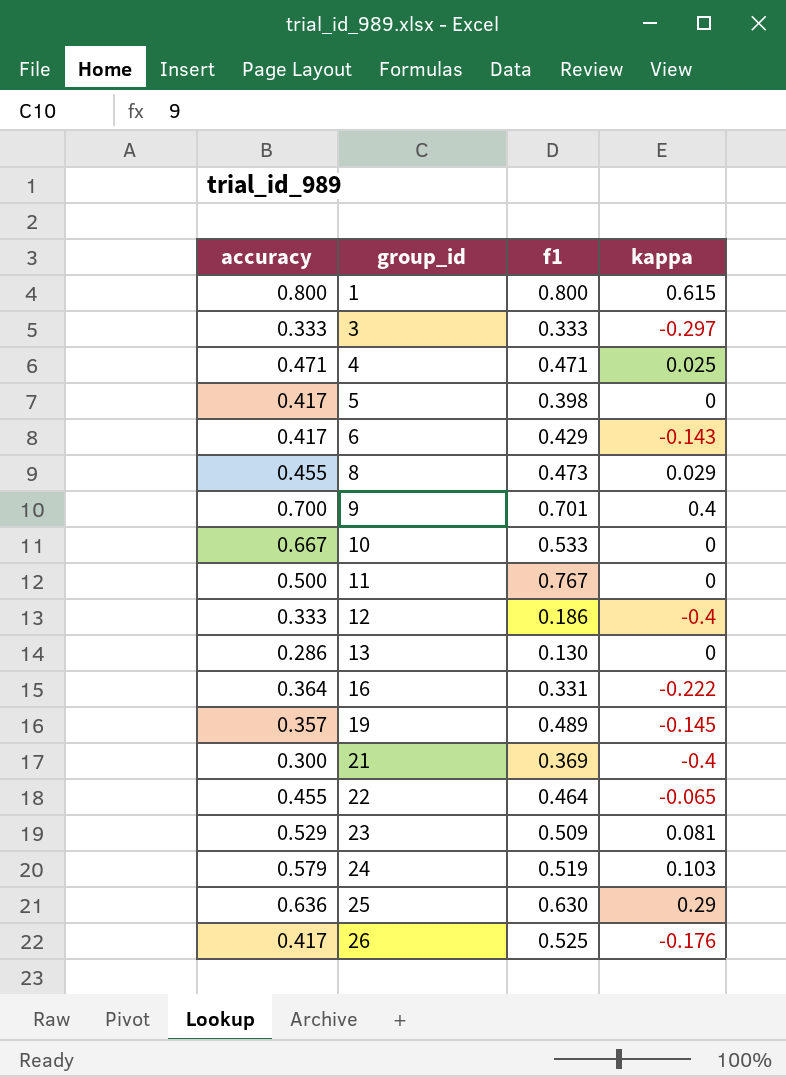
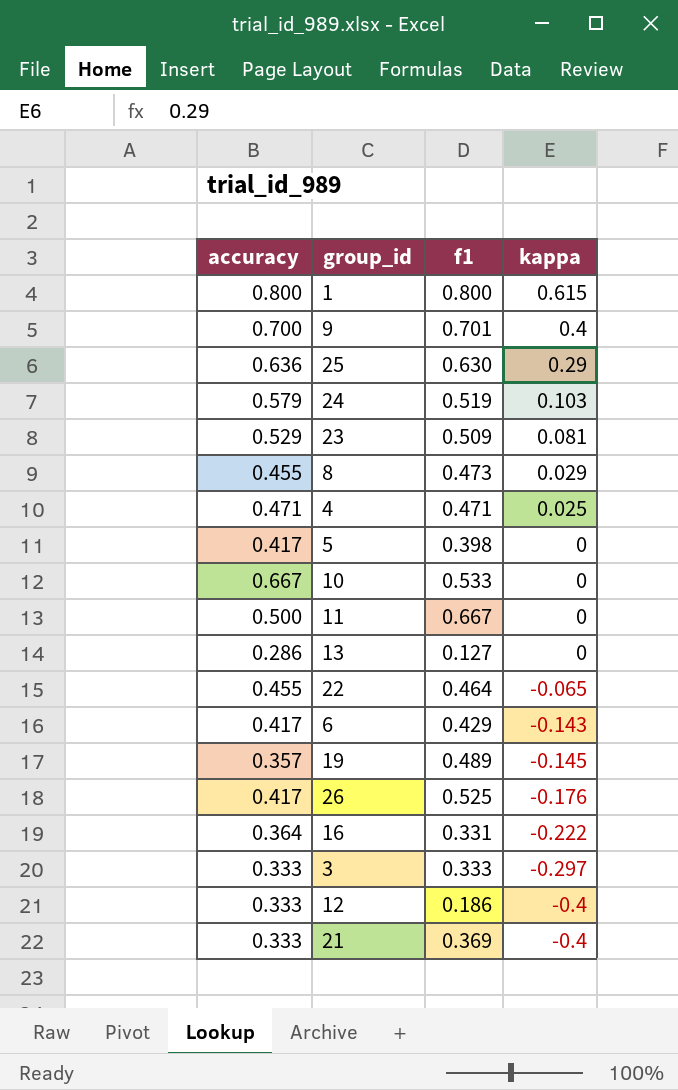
row order: group_id ascending -> kappa descending
11 | f1: 0.767 -> 0.667
13 | f1: 0.130 -> 0.127
21 | accuracy: 0.300 -> 0.333

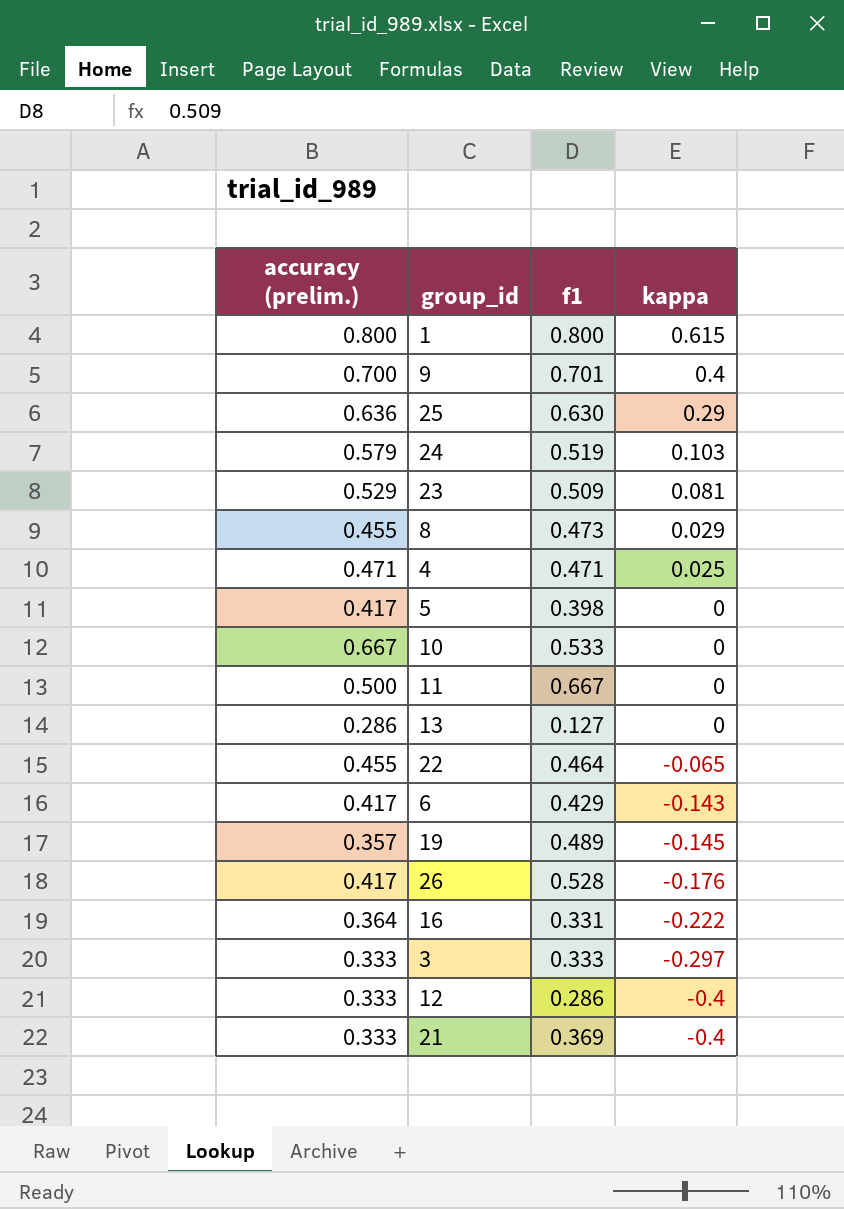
column name: accuracy -> accuracy (prelim.)
26 | f1: 0.525 -> 0.528
12 | f1: 0.186 -> 0.286

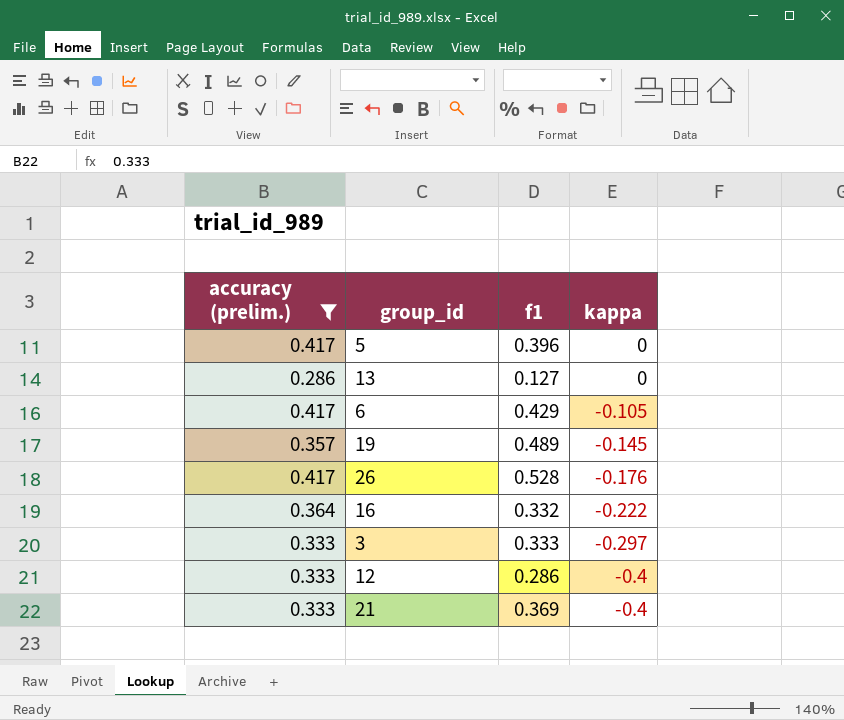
filter: none -> accuracy (prelim.) <= 0.417
5 | f1: 0.398 -> 0.396
6 | kappa: -0.143 -> -0.105
16 | f1: 0.331 -> 0.332

